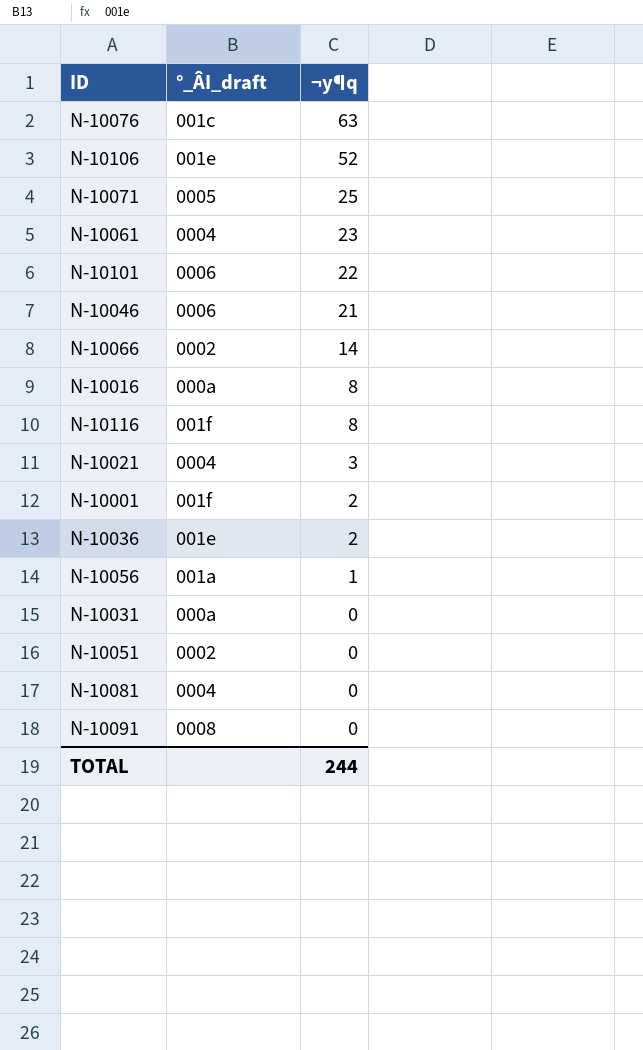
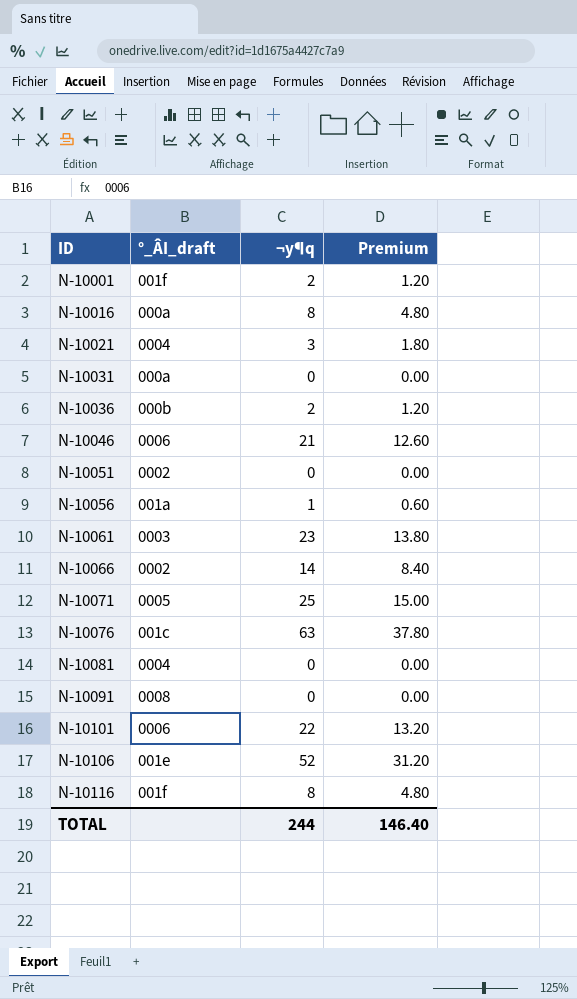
row order: ¬y¶q descending -> ID ascending
column Premium | formula: none -> [¬y¶q] * 0.6
N-10036 | °_ÂI_draft: 001e -> 000b
N-10061 | °_ÂI_draft: 0004 -> 0003

